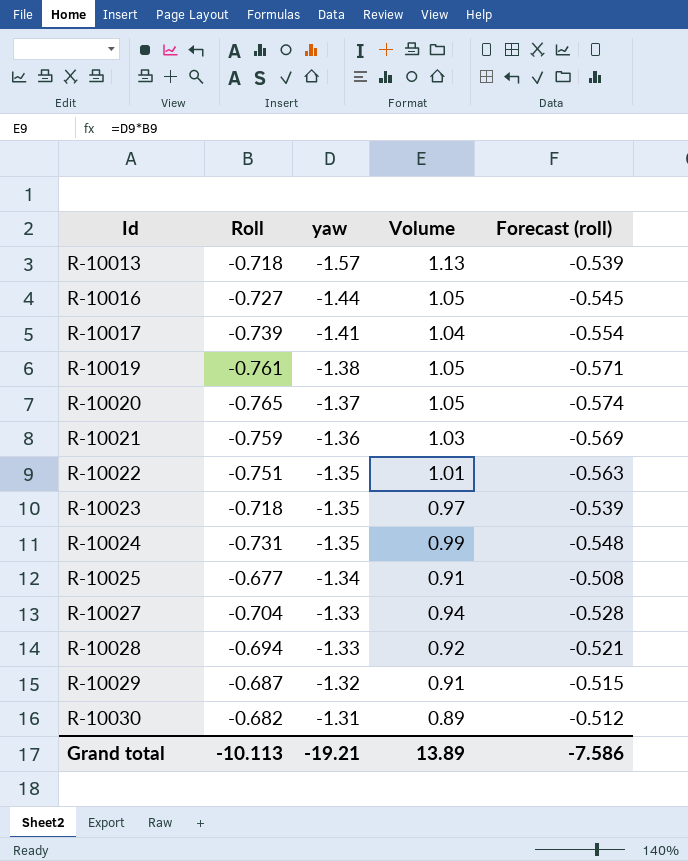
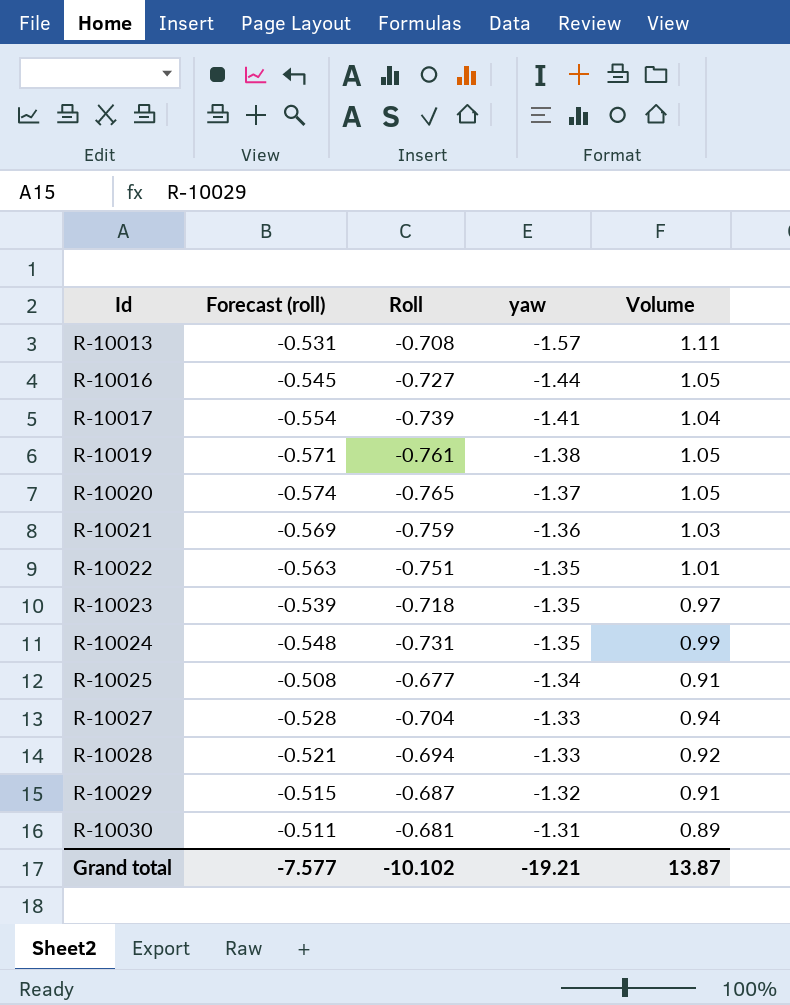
column Forecast (roll) | position: 5 -> 2
R-10013 | Forecast (roll): -0.539 -> -0.531
R-10013 | Roll: -0.718 -> -0.708
R-10013 | Volume: 1.13 -> 1.11
R-10030 | Forecast (roll): -0.512 -> -0.511
R-10030 | Roll: -0.682 -> -0.681
Grand total | Forecast (roll): -7.586 -> -7.577
Grand total | Roll: -10.113 -> -10.102
Grand total | Volume: 13.89 -> 13.87

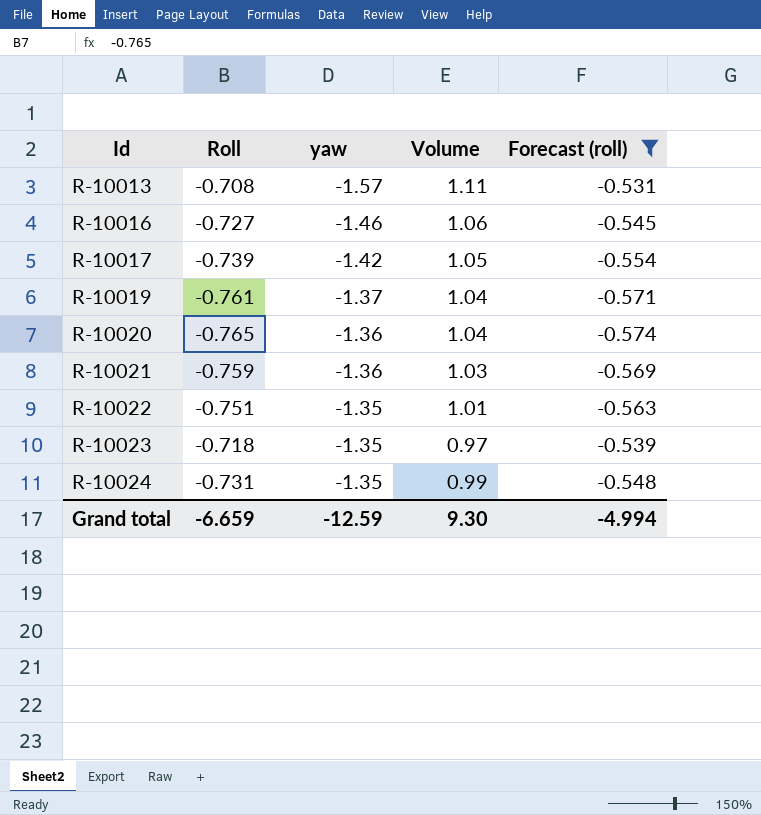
filter: none -> Forecast (roll) <= -0.531
column Forecast (roll) | position: 2 -> 5
R-10016 | yaw: -1.44 -> -1.46
R-10016 | Volume: 1.05 -> 1.06
R-10017 | yaw: -1.41 -> -1.42
R-10017 | Volume: 1.04 -> 1.05
R-10019 | yaw: -1.38 -> -1.37
R-10019 | Volume: 1.05 -> 1.04
R-10020 | yaw: -1.37 -> -1.36
R-10020 | Volume: 1.05 -> 1.04
Grand total | Roll: -10.102 -> -6.659
Grand total | yaw: -19.21 -> -12.59
Grand total | Volume: 13.87 -> 9.30
Grand total | Forecast (roll): -7.577 -> -4.994

